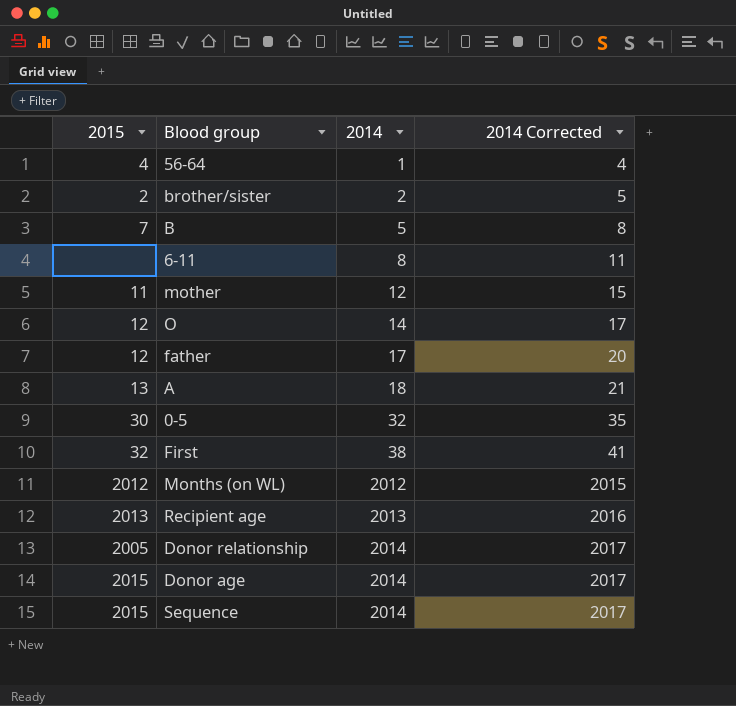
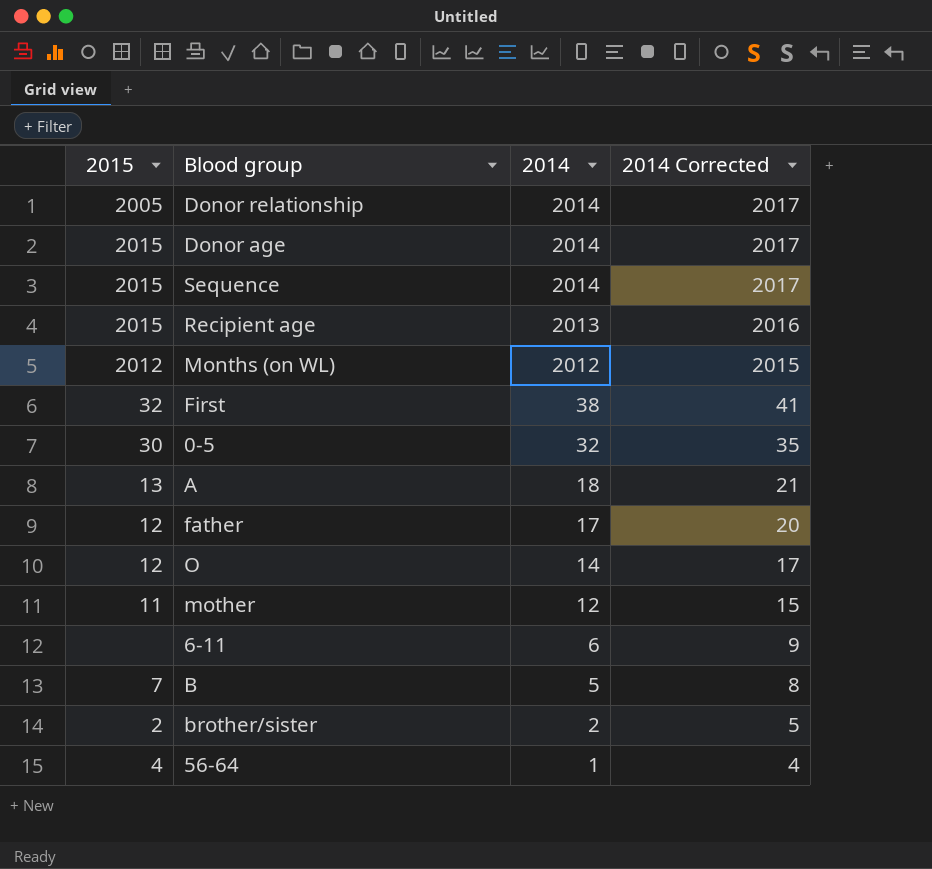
row order: 2014 ascending -> 2014 descending
Recipient age | 2015: 2013 -> 2015
6-11 | 2014: 8 -> 6
6-11 | 2014 Corrected: 11 -> 9

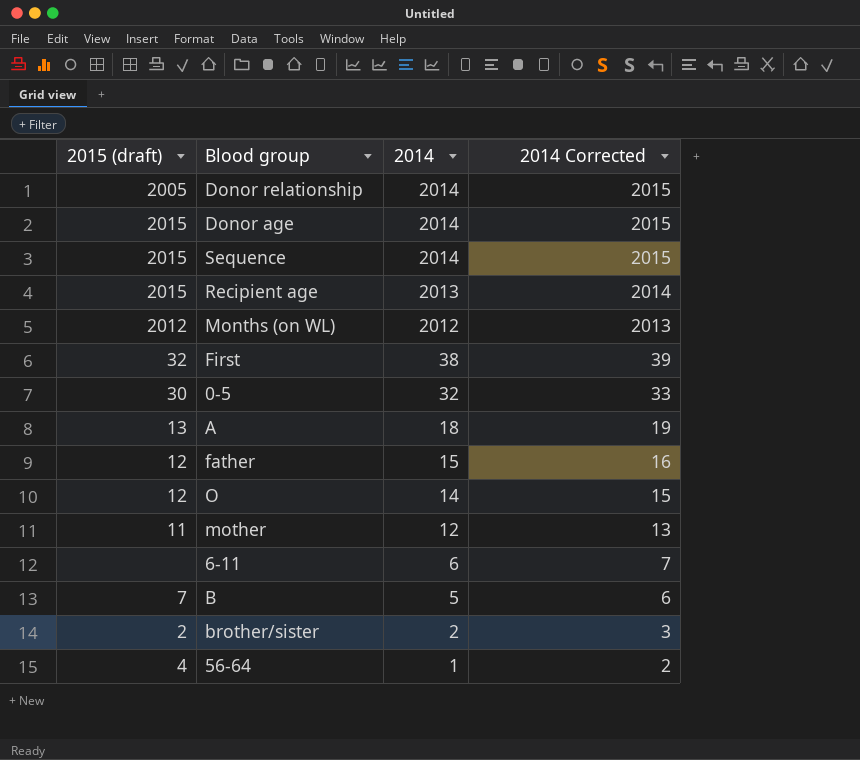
column name: 2015 -> 2015 (draft)
column 2014 Corrected | formula: [2014] + 3 -> [2014] + 1
father | 2014: 17 -> 15

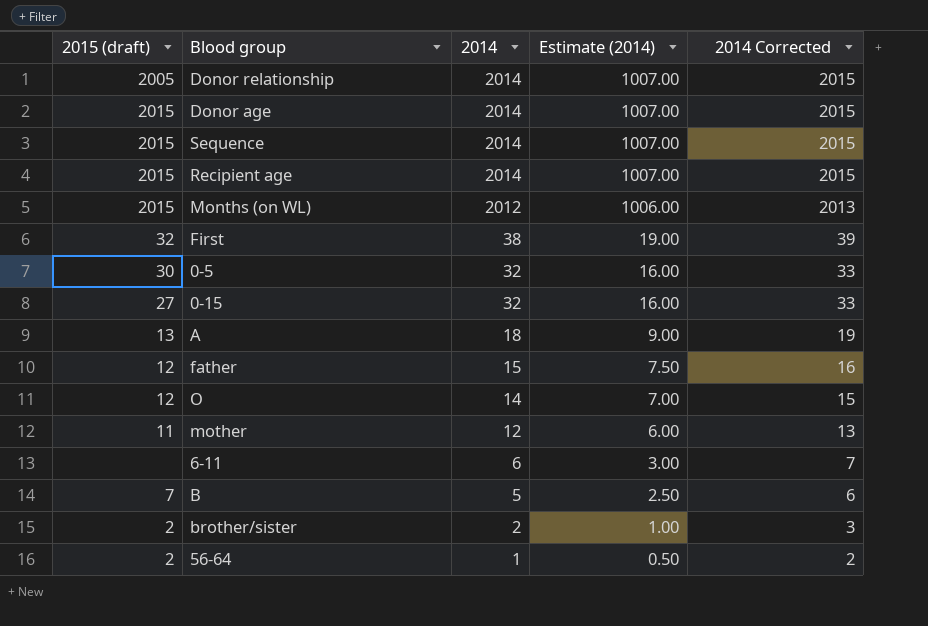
column Estimate (2014) | formula: none -> [2014] * 0.5
Recipient age | 2014: 2013 -> 2014
Recipient age | 2014 Corrected: 2014 -> 2015
Months (on WL) | 2015 (draft): 2012 -> 2015
row 0-15: none -> 27 | 32 | 16.00 | 33
56-64 | 2015 (draft): 4 -> 2

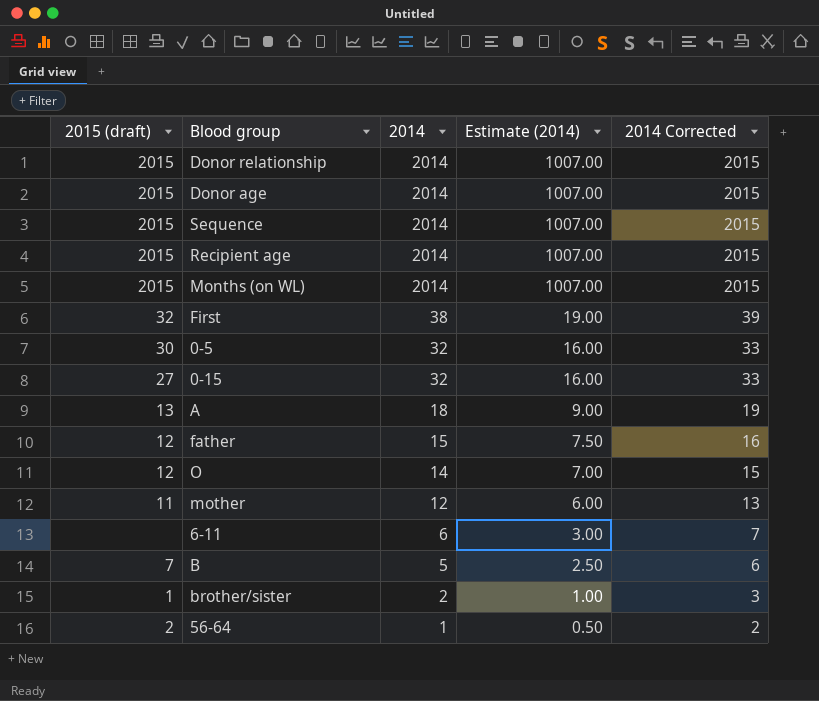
Donor relationship | 2015 (draft): 2005 -> 2015
Months (on WL) | 2014: 2012 -> 2014
Months (on WL) | Estimate (2014): 1006.00 -> 1007.00
Months (on WL) | 2014 Corrected: 2013 -> 2015
brother/sister | 2015 (draft): 2 -> 1

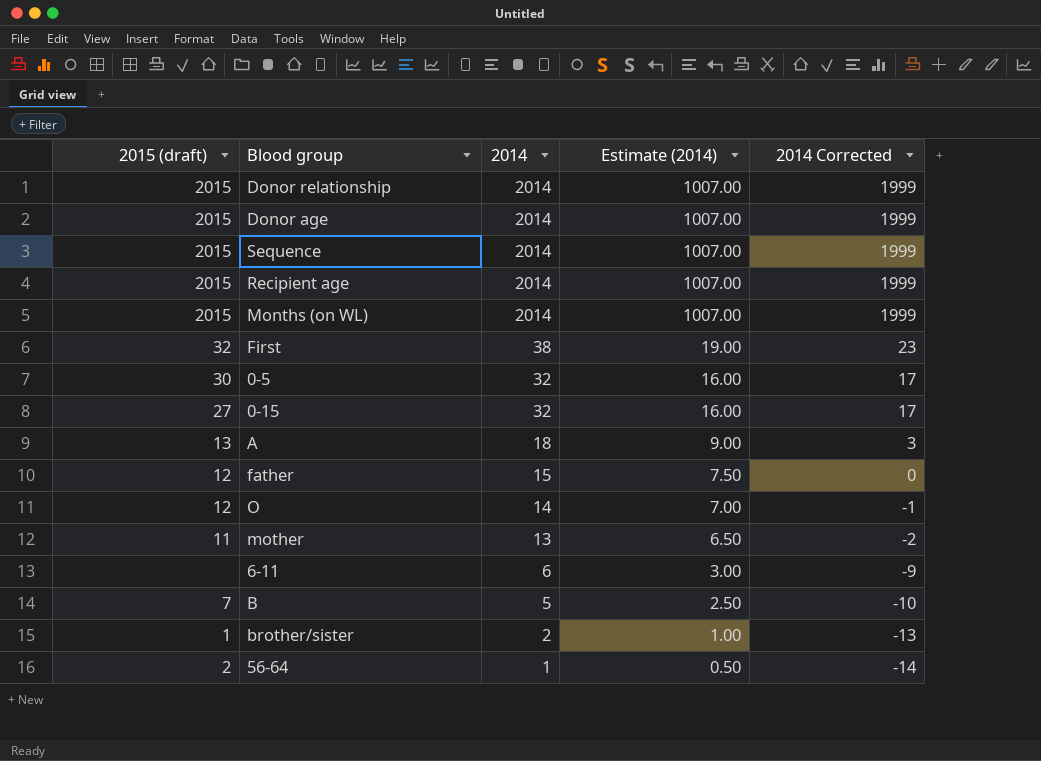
column 2014 Corrected | formula: [2014] + 1 -> [2014] - 15
mother | 2014: 12 -> 13
mother | Estimate (2014): 6.00 -> 6.50

